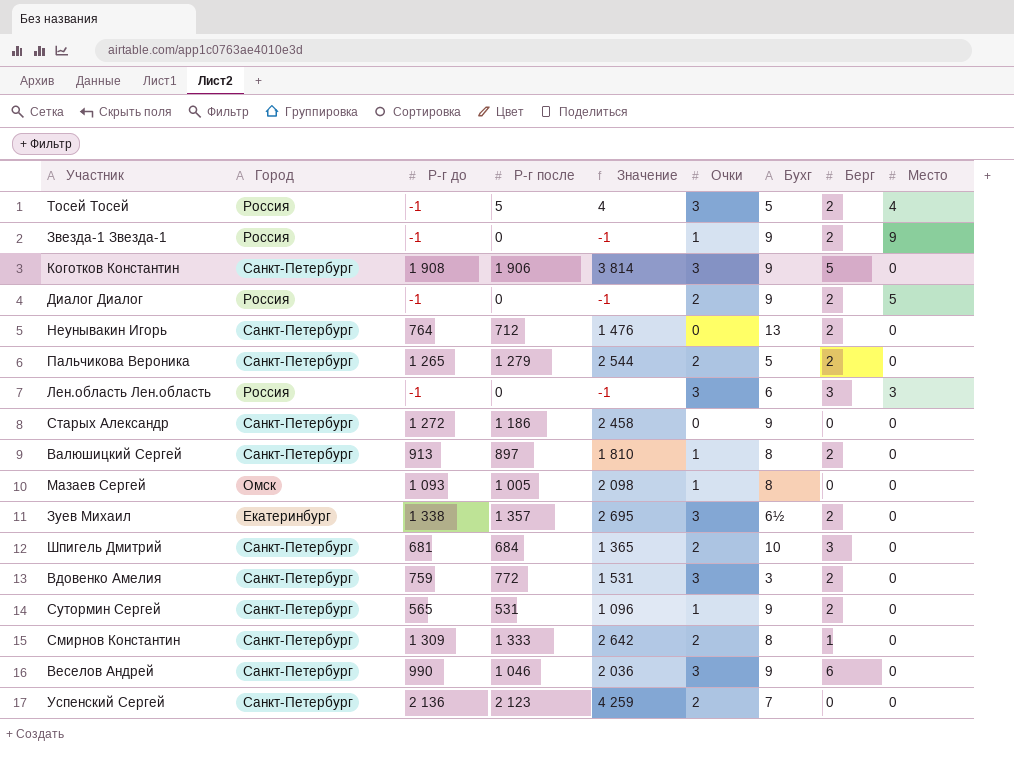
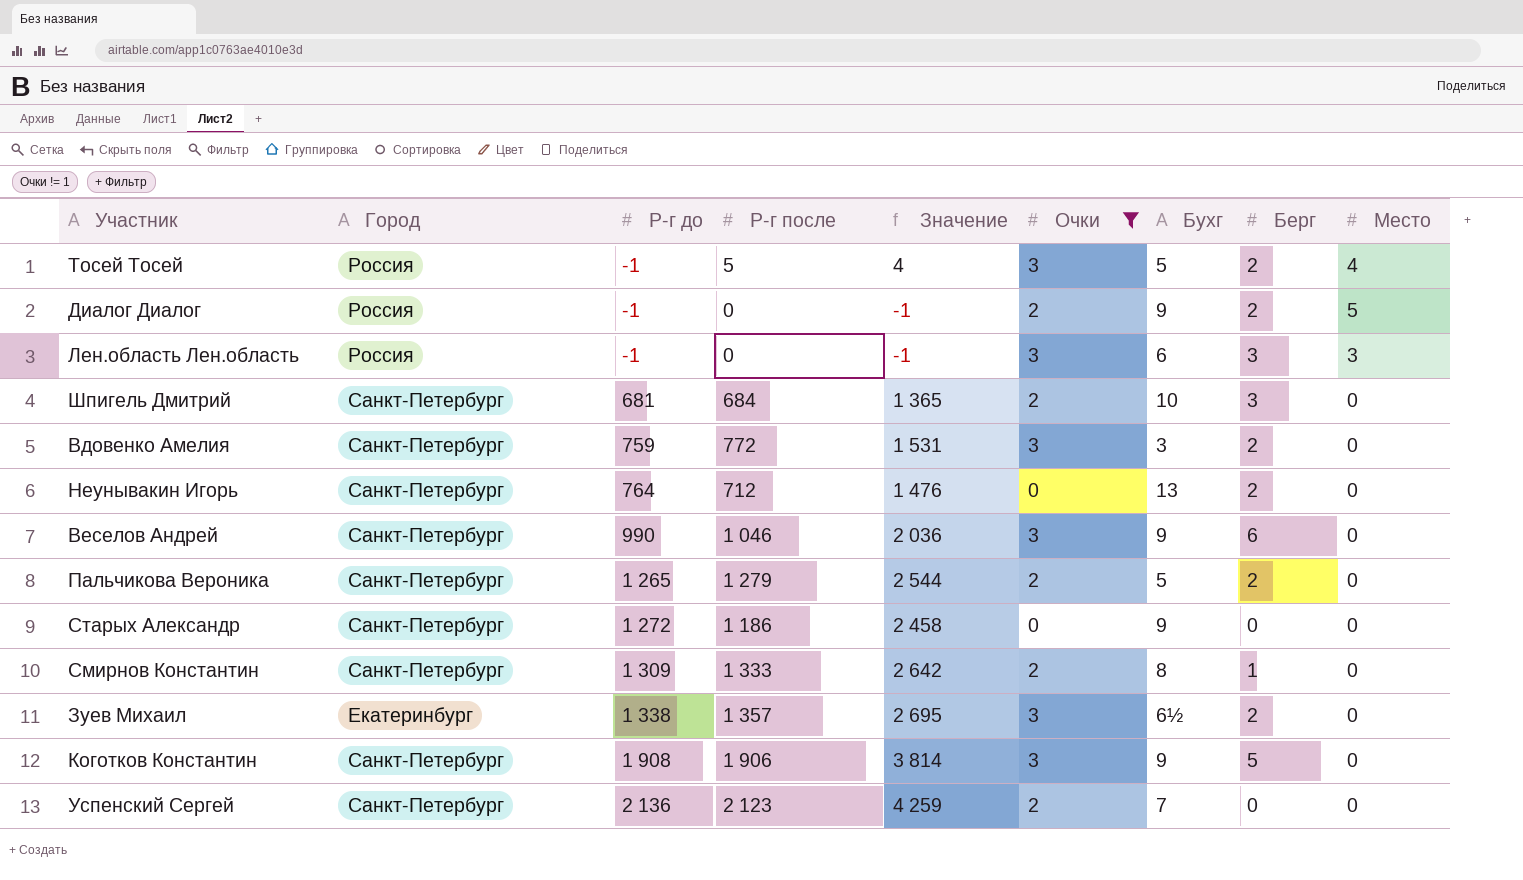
filter: none -> Очки != 1
row order: none -> Р-г до ascending

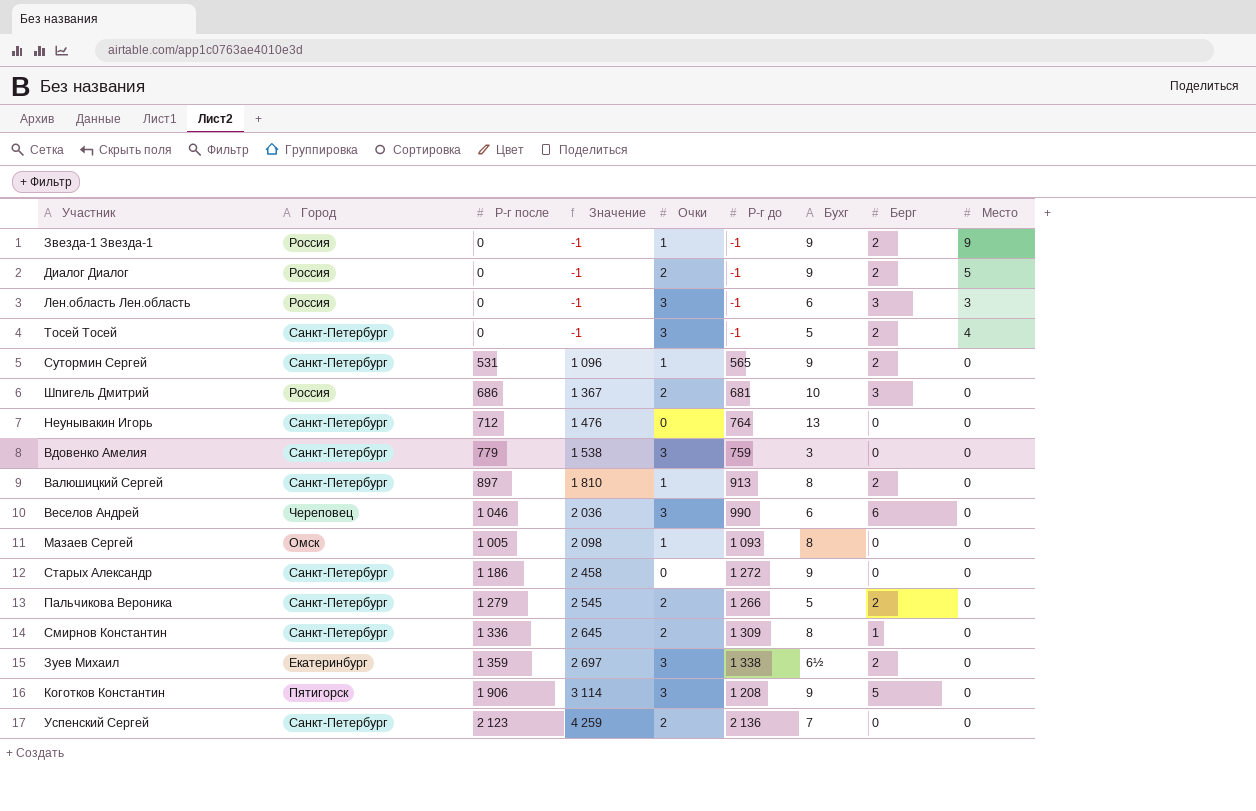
filter: Очки != 1 -> none
row order: Р-г до ascending -> Значение ascending
column Р-г до | position: 3 -> 6
Тосей Тосей | Город: Россия -> Санкт-Петербург
Тосей Тосей | Р-г после: 5 -> 0
Тосей Тосей | Значение: 4 -> -1
Шпигель Дмитрий | Город: Санкт-Петербург -> Россия
Шпигель Дмитрий | Р-г после: 684 -> 686
Шпигель Дмитрий | Значение: 1 365 -> 1 367
Неунывакин Игорь | Берг: 2 -> 0
Вдовенко Амелия | Р-г после: 772 -> 779
Вдовенко Амелия | Значение: 1 531 -> 1 538
Вдовенко Амелия | Берг: 2 -> 0
Веселов Андрей | Город: Санкт-Петербург -> Череповец
Веселов Андрей | Бухг: 9 -> 6
Пальчикова Вероника | Значение: 2 544 -> 2 545
Пальчикова Вероника | Р-г до: 1 265 -> 1 266
Смирнов Константин | Р-г после: 1 333 -> 1 336
Смирнов Константин | Значение: 2 642 -> 2 645
Зуев Михаил | Р-г после: 1 357 -> 1 359
Зуев Михаил | Значение: 2 695 -> 2 697
Коготков Константин | Город: Санкт-Петербург -> Пятигорск
Коготков Константин | Значение: 3 814 -> 3 114
Коготков Константин | Р-г до: 1 908 -> 1 208

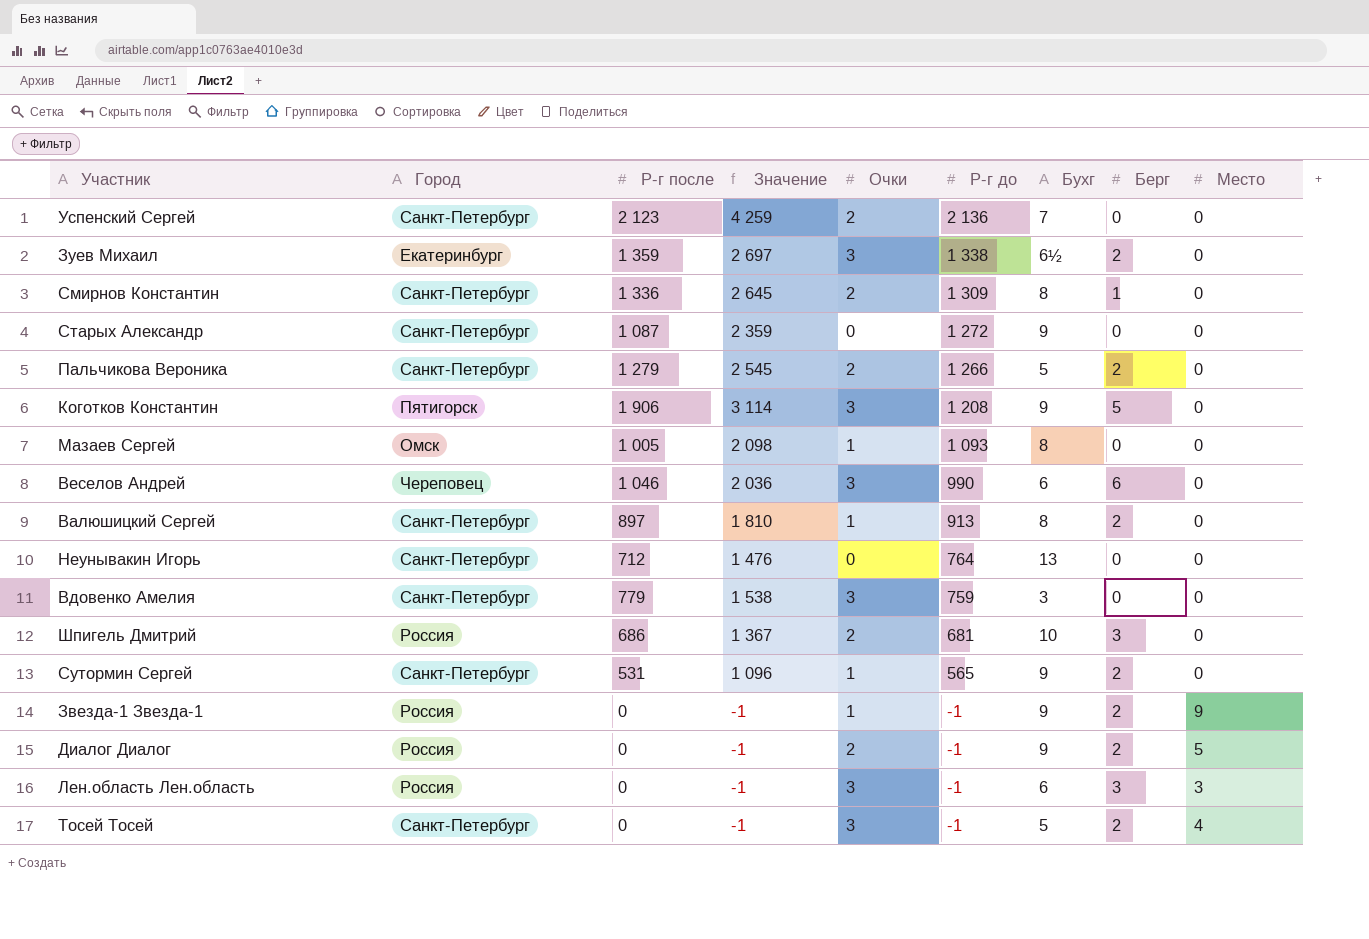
row order: Значение ascending -> Р-г до descending
Старых Александр | Р-г после: 1 186 -> 1 087
Старых Александр | Значение: 2 458 -> 2 359

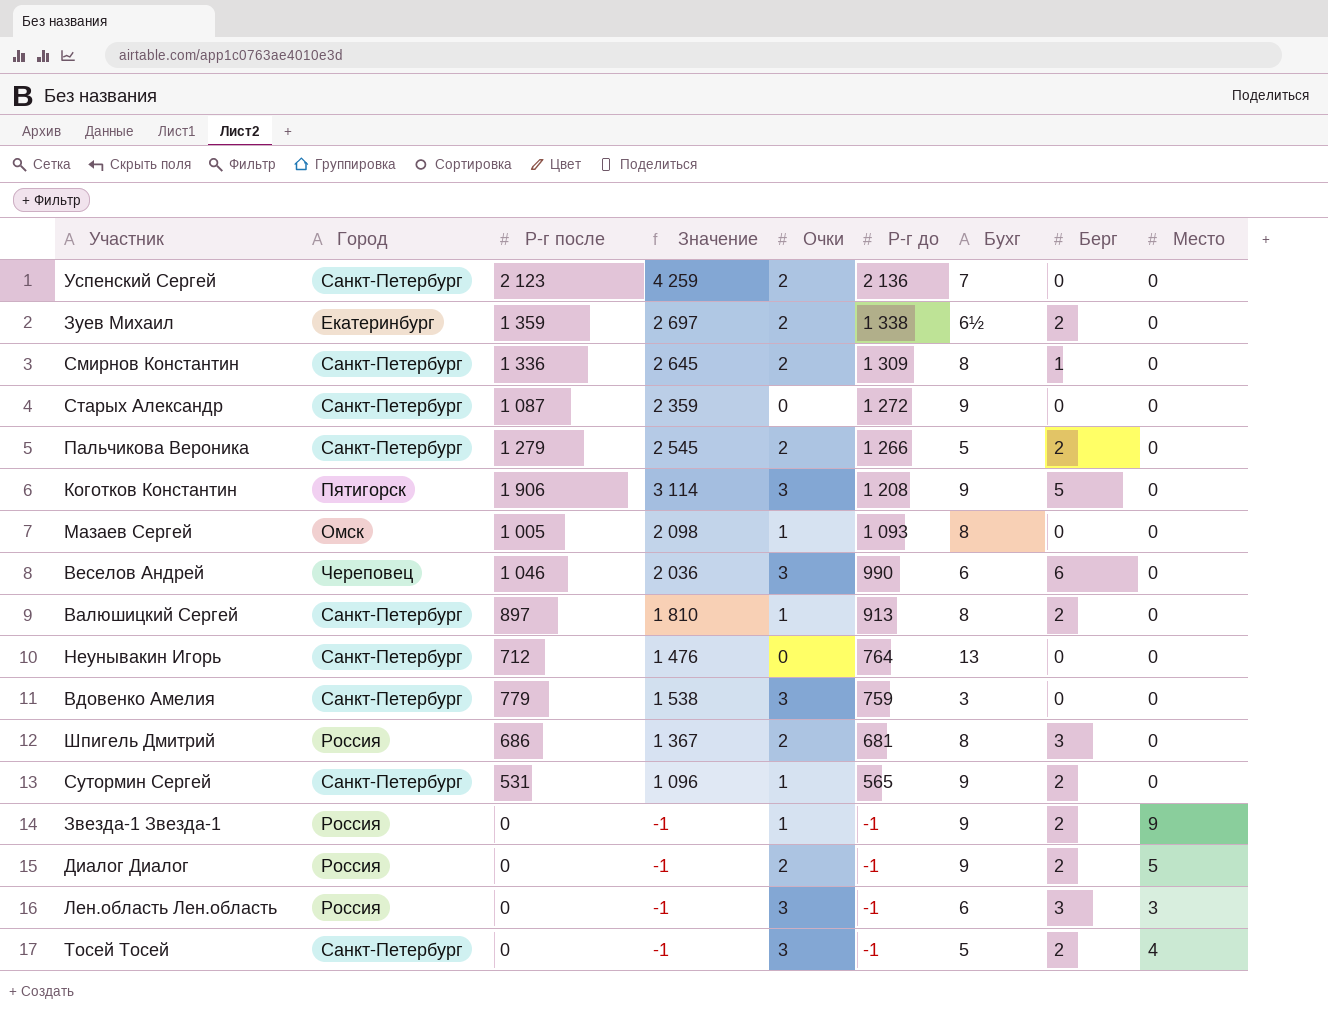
Зуев Михаил | Очки: 3 -> 2
Шпигель Дмитрий | Бухг: 10 -> 8

